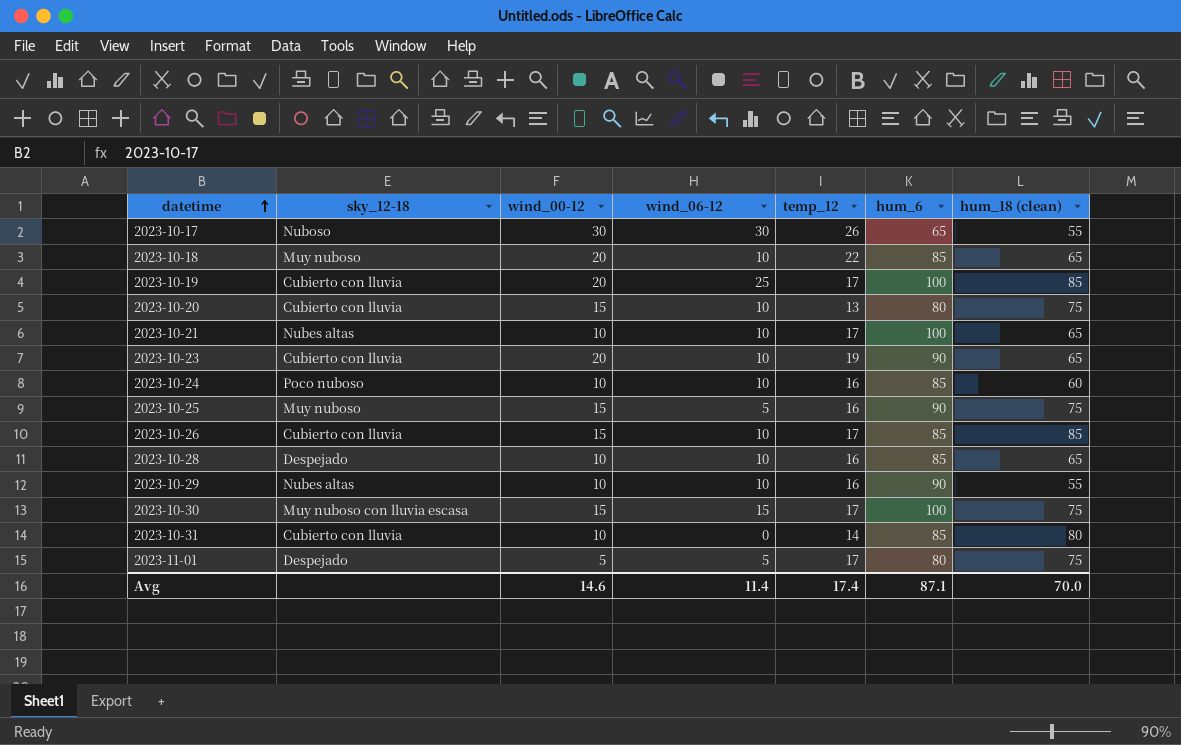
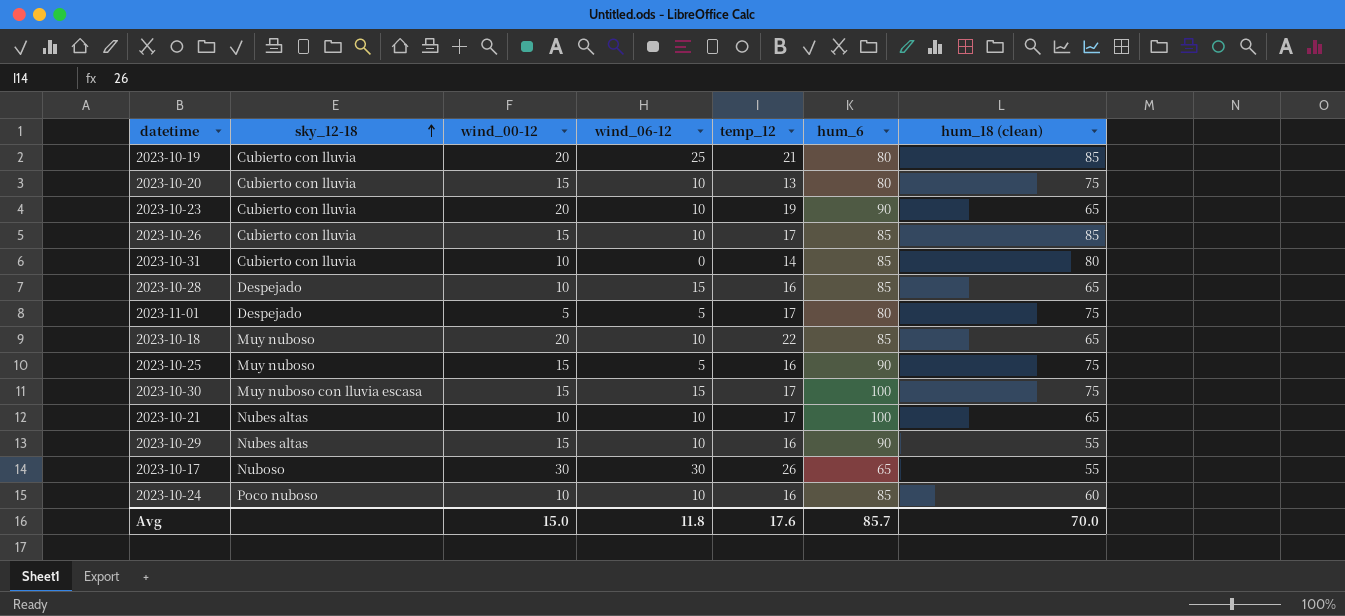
row order: datetime ascending -> sky_12-18 ascending
2023-10-19 | temp_12: 17 -> 21
2023-10-19 | hum_6: 100 -> 80
2023-10-28 | wind_06-12: 10 -> 15
2023-10-29 | wind_00-12: 10 -> 15
Avg | wind_00-12: 14.6 -> 15.0
Avg | wind_06-12: 11.4 -> 11.8
Avg | temp_12: 17.4 -> 17.6
Avg | hum_6: 87.1 -> 85.7

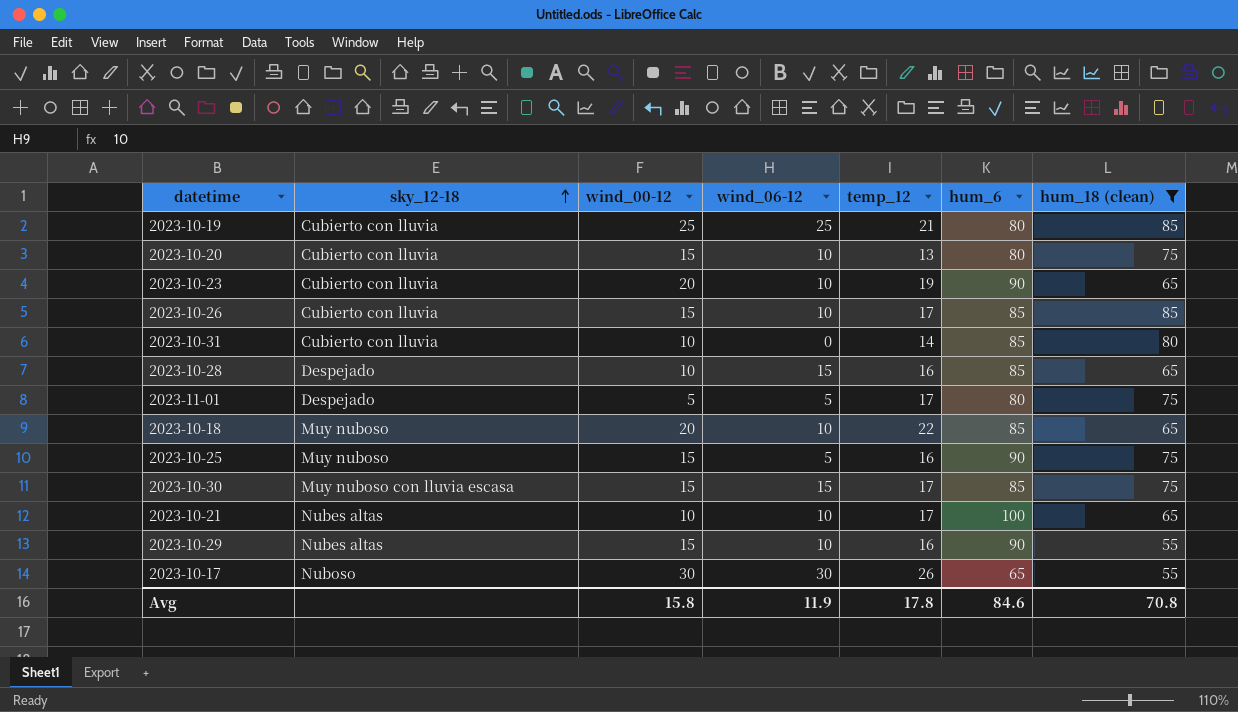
filter: none -> hum_18 (clean) != 60
2023-10-19 | wind_00-12: 20 -> 25
2023-10-30 | hum_6: 100 -> 85
Avg | wind_00-12: 15.0 -> 15.8
Avg | wind_06-12: 11.8 -> 11.9
Avg | temp_12: 17.6 -> 17.8
Avg | hum_6: 85.7 -> 84.6
Avg | hum_18 (clean): 70.0 -> 70.8

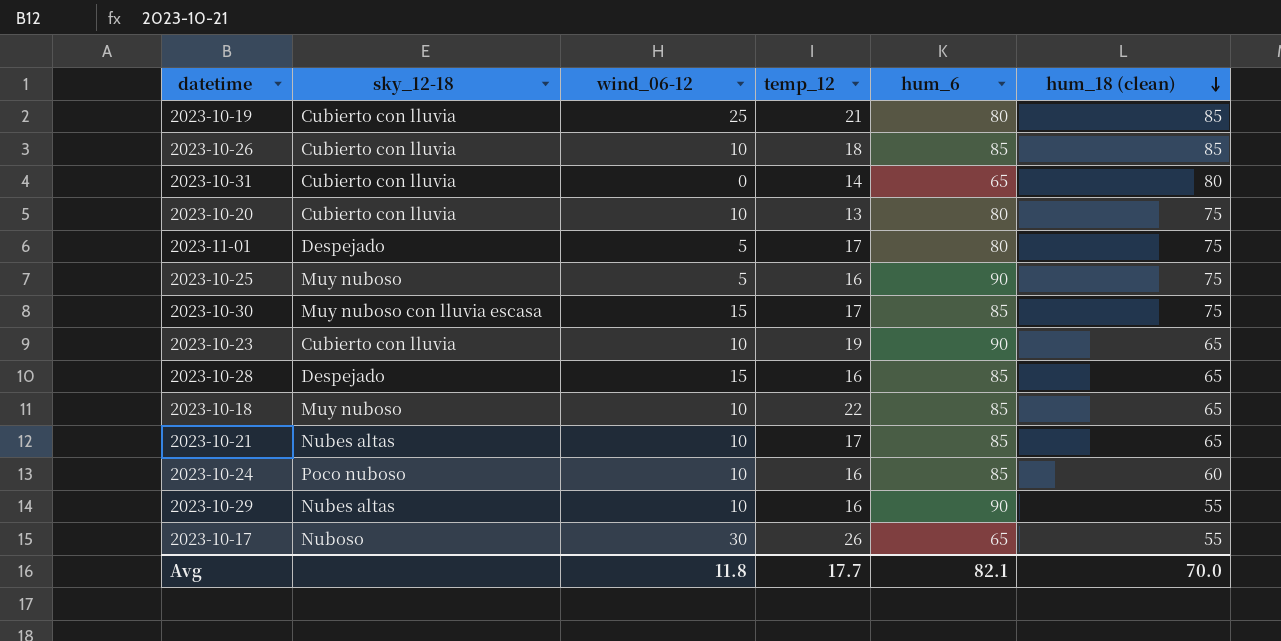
filter: hum_18 (clean) != 60 -> none
row order: sky_12-18 ascending -> hum_18 (clean) descending
column wind_00-12 | position: 3 -> none
2023-10-26 | temp_12: 17 -> 18
2023-10-31 | hum_6: 85 -> 65
2023-10-21 | hum_6: 100 -> 85
Avg | wind_06-12: 11.9 -> 11.8
Avg | temp_12: 17.8 -> 17.7
Avg | hum_6: 84.6 -> 82.1
Avg | hum_18 (clean): 70.8 -> 70.0

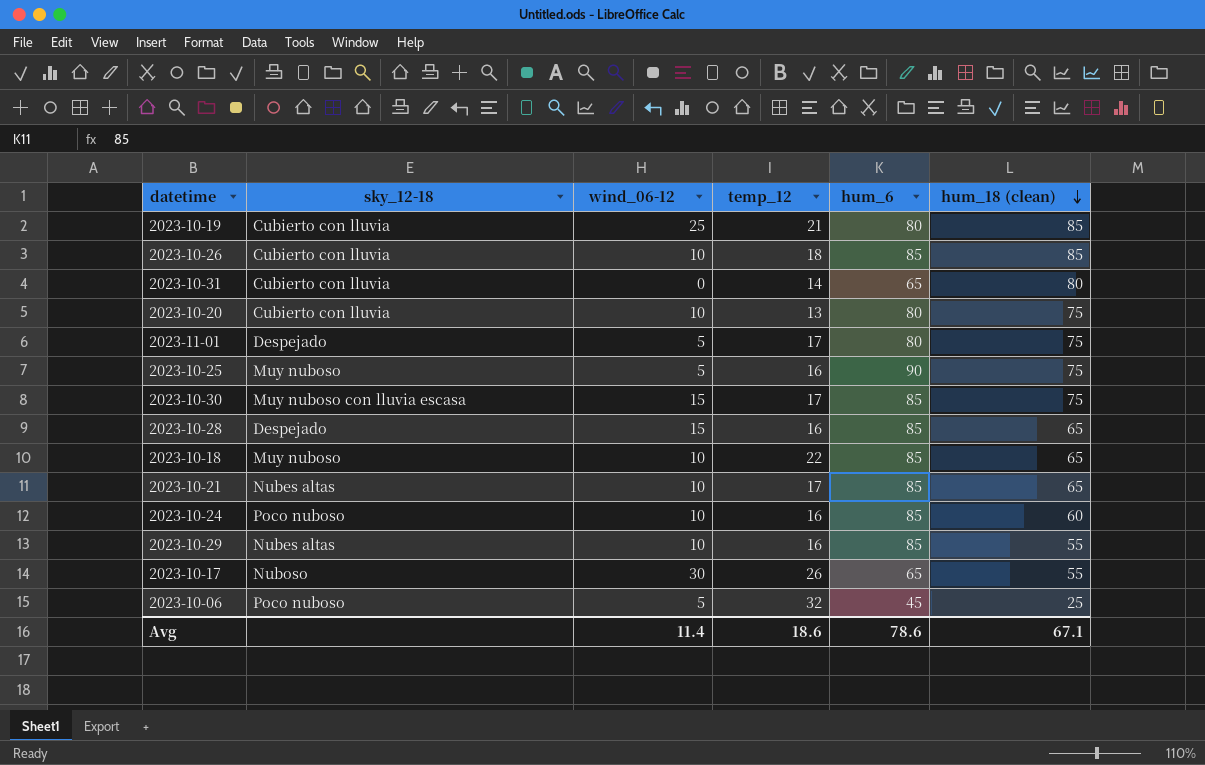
row 2023-10-23: Cubierto con lluvia | 10 | 19 | 90 | 65 -> none
2023-10-29 | hum_6: 90 -> 85
row 2023-10-06: none -> Poco nuboso | 5 | 32 | 45 | 25
Avg | wind_06-12: 11.8 -> 11.4
Avg | temp_12: 17.7 -> 18.6
Avg | hum_6: 82.1 -> 78.6
Avg | hum_18 (clean): 70.0 -> 67.1

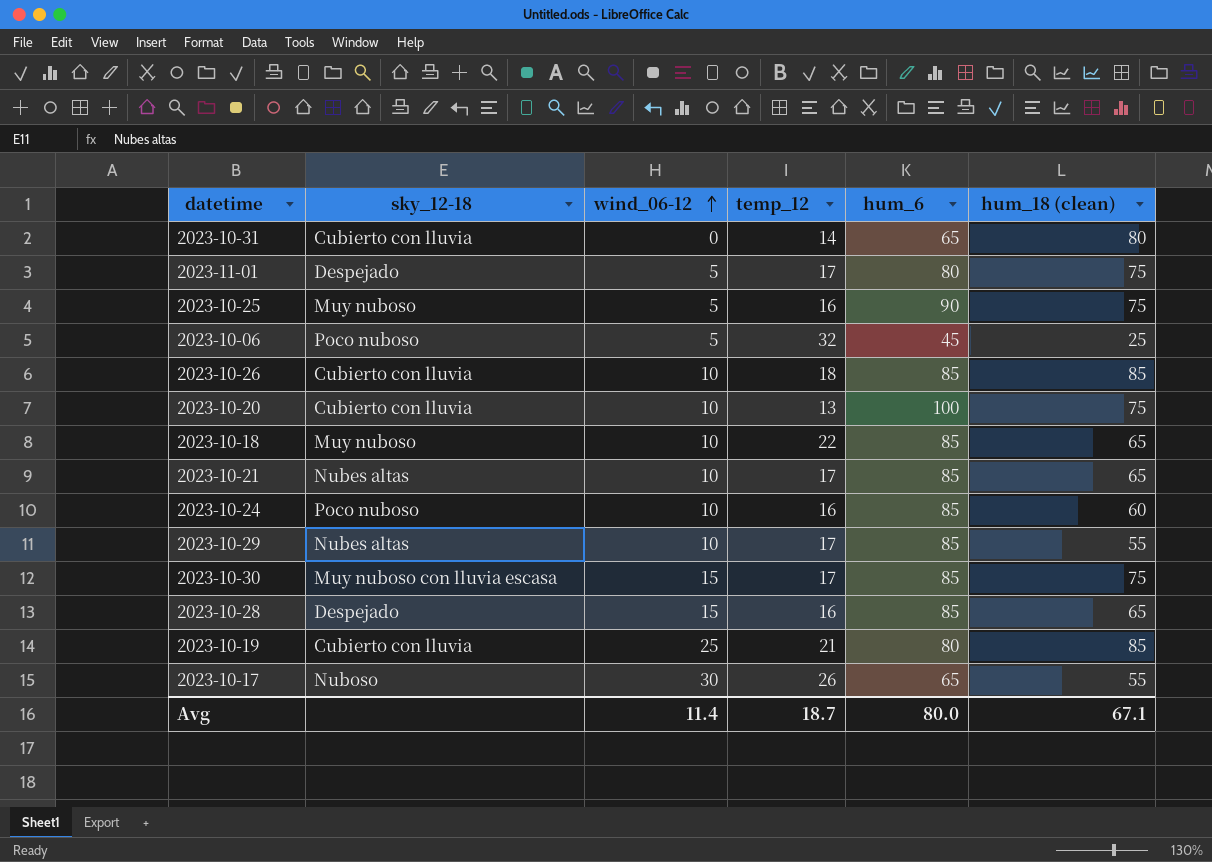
row order: hum_18 (clean) descending -> wind_06-12 ascending
2023-10-20 | hum_6: 80 -> 100
2023-10-29 | temp_12: 16 -> 17
Avg | temp_12: 18.6 -> 18.7
Avg | hum_6: 78.6 -> 80.0

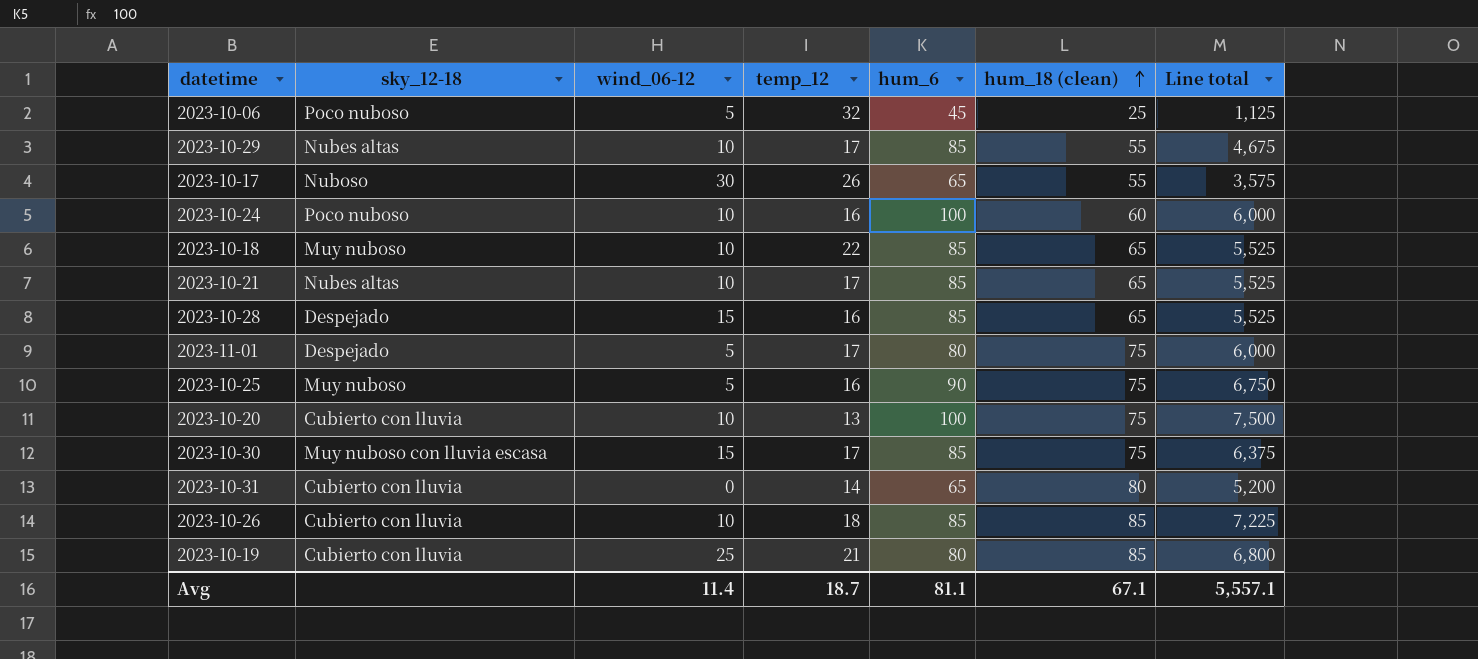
row order: wind_06-12 ascending -> hum_18 (clean) ascending
column Line total | formula: none -> [hum_6] * [hum_18 (clean)]
2023-10-24 | hum_6: 85 -> 100
Avg | hum_6: 80.0 -> 81.1

